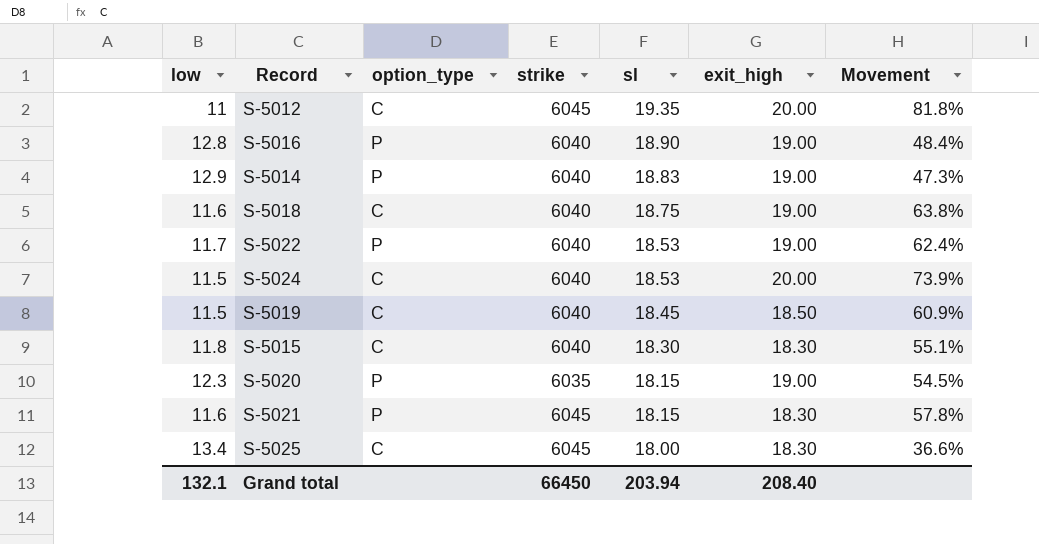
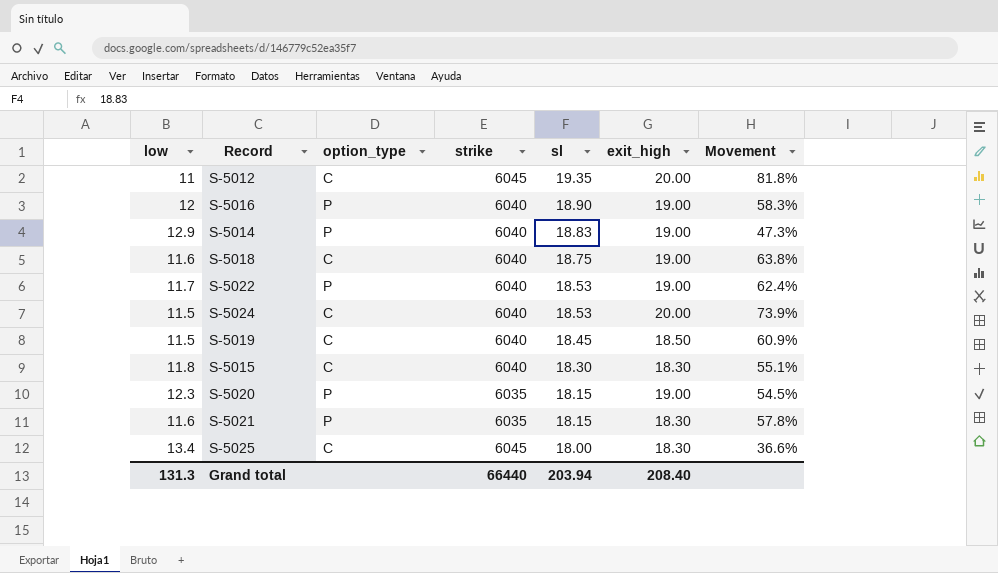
S-5016 | low: 12.8 -> 12
S-5016 | Movement: 48.4% -> 58.3%
S-5021 | strike: 6045 -> 6035
Grand total | low: 132.1 -> 131.3
Grand total | strike: 66450 -> 66440

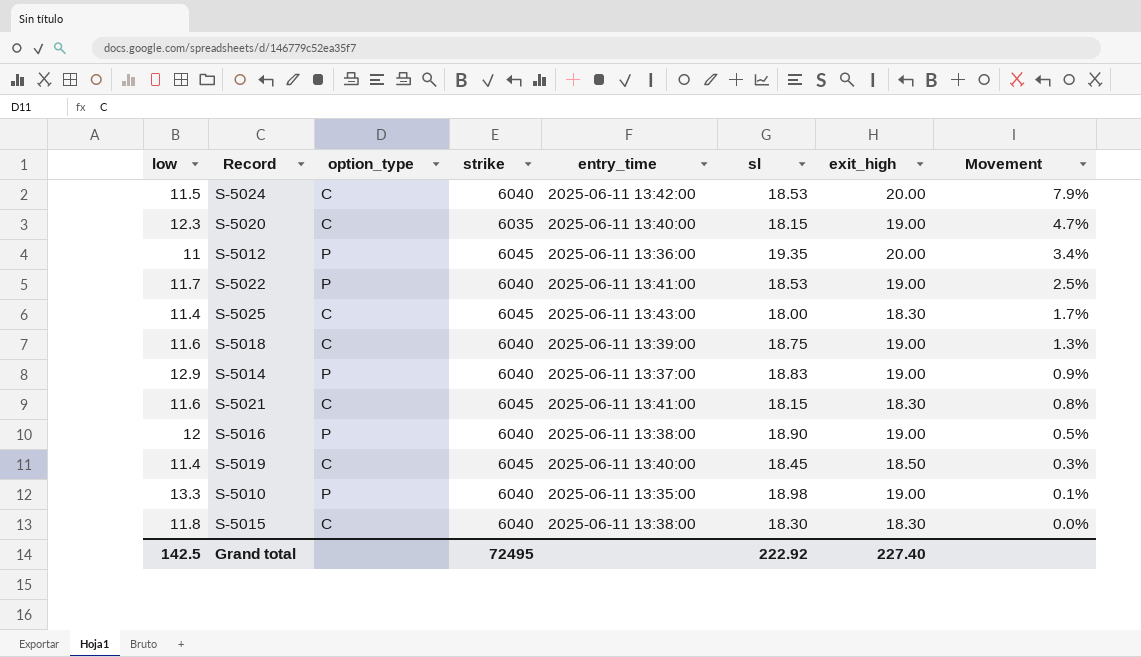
row order: sl descending -> Movement descending
column entry_time | position: none -> 5
column Movement | formula: ([exit_high] - [low]) / [low] -> ([exit_high] - [sl]) / [sl]
S-5020 | option_type: P -> C
S-5012 | option_type: C -> P
S-5025 | low: 13.4 -> 11.4
S-5021 | option_type: P -> C
S-5021 | strike: 6035 -> 6045
S-5019 | low: 11.5 -> 11.4
S-5019 | strike: 6040 -> 6045
row S-5010: none -> 13.3 | P | 6040 | 2025-06-11 13:35:00 | 18.98 | 19.00 | 0.1%
Grand total | low: 131.3 -> 142.5
Grand total | strike: 66440 -> 72495
Grand total | sl: 203.94 -> 222.92
Grand total | exit_high: 208.40 -> 227.40

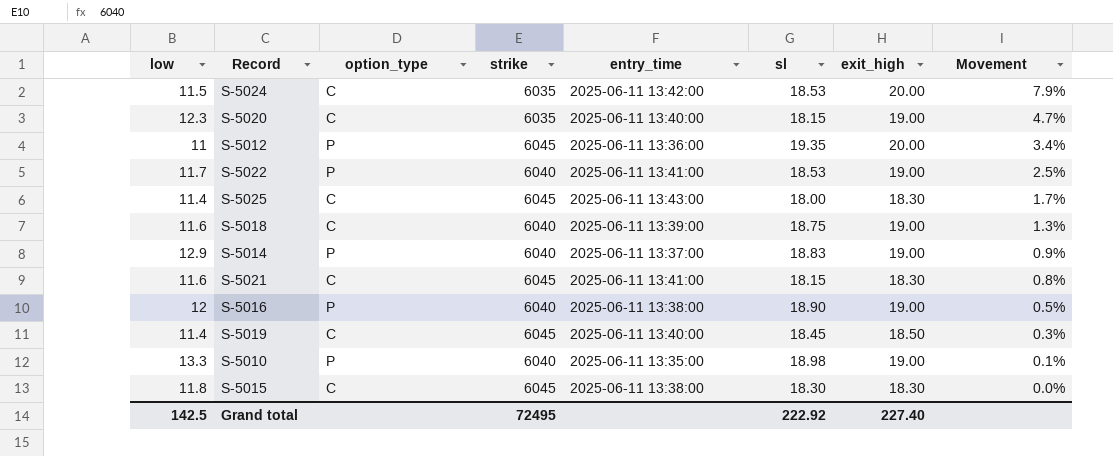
S-5024 | strike: 6040 -> 6035
S-5015 | strike: 6040 -> 6045

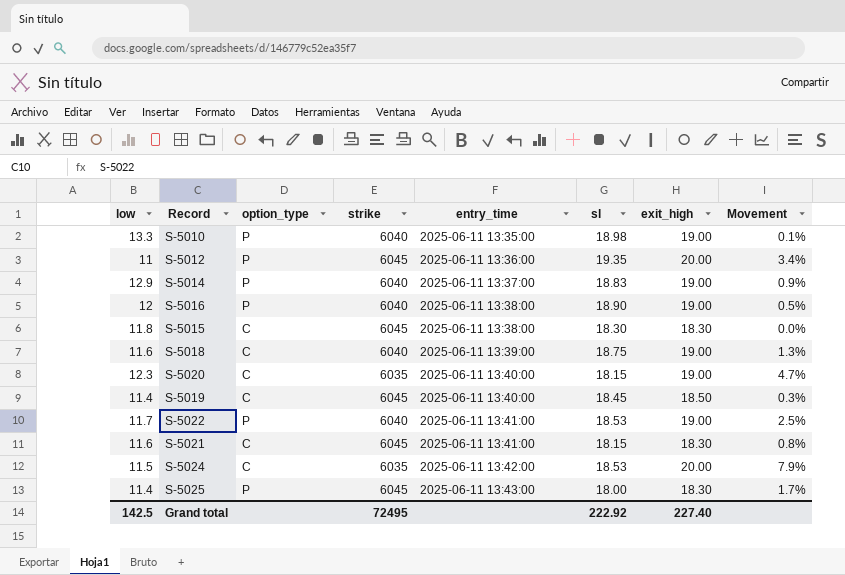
row order: Movement descending -> entry_time ascending
S-5025 | option_type: C -> P

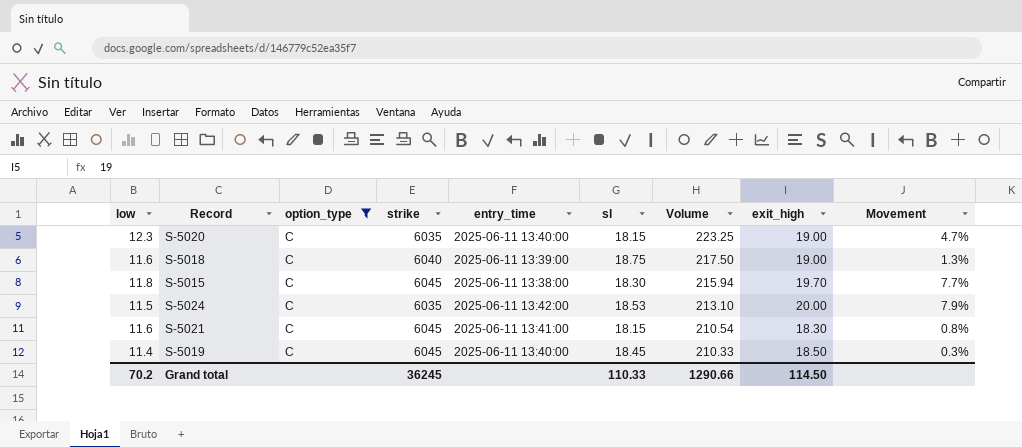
filter: none -> option_type = C
row order: entry_time ascending -> Volume descending
column Volume | formula: none -> [low] * [sl]
S-5015 | exit_high: 18.30 -> 19.70
S-5015 | Movement: 0.0% -> 7.7%
Grand total | low: 142.5 -> 70.2
Grand total | strike: 72495 -> 36245
Grand total | sl: 222.92 -> 110.33
Grand total | exit_high: 227.40 -> 114.50

